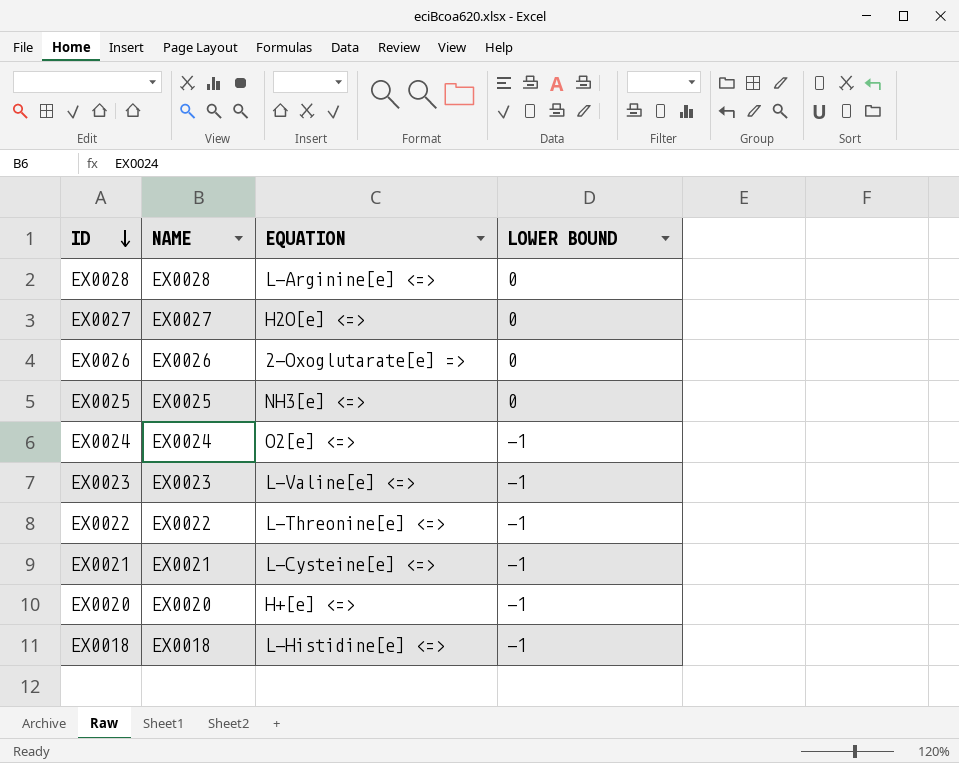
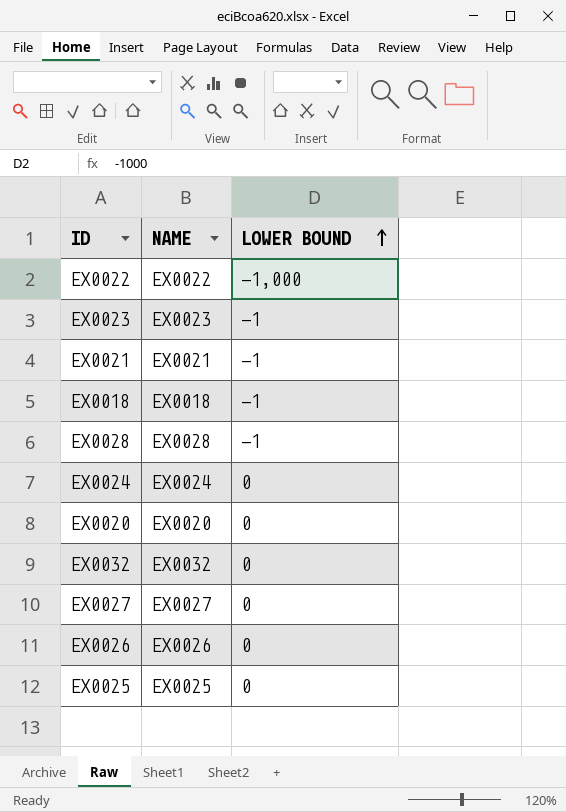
row order: ID descending -> LOWER BOUND ascending
column EQUATION | position: 3 -> none
EX0022 | LOWER BOUND: -1 -> -1,000
EX0028 | LOWER BOUND: 0 -> -1
EX0024 | LOWER BOUND: -1 -> 0
EX0020 | LOWER BOUND: -1 -> 0
row EX0032: none -> EX0032 | 0

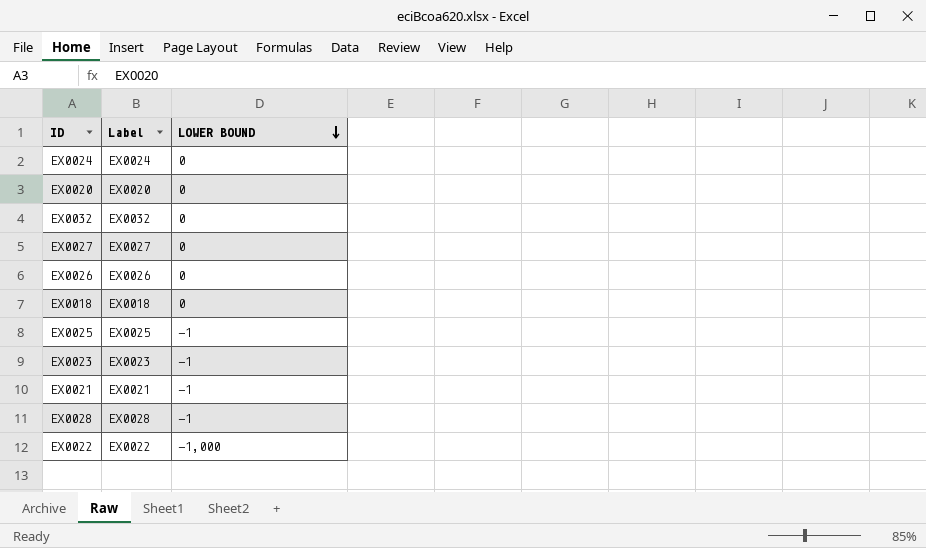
row order: LOWER BOUND ascending -> LOWER BOUND descending
column name: NAME -> Label
EX0018 | LOWER BOUND: -1 -> 0
EX0025 | LOWER BOUND: 0 -> -1

